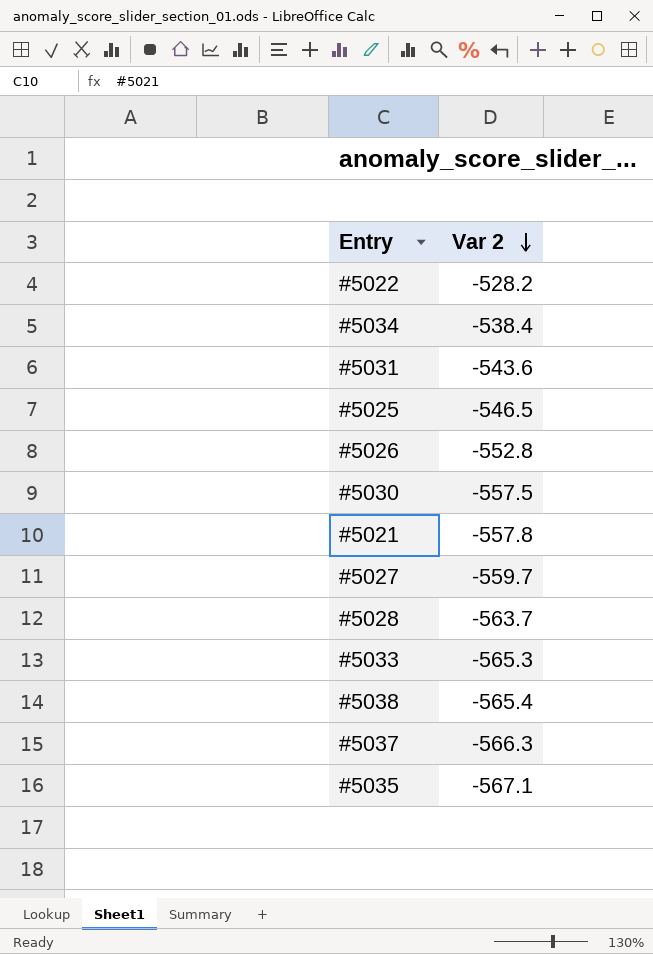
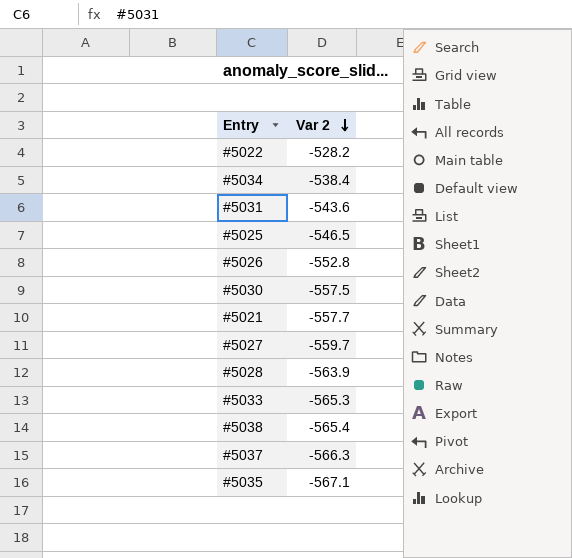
#5021 | Var 2: -557.8 -> -557.7
#5028 | Var 2: -563.7 -> -563.9

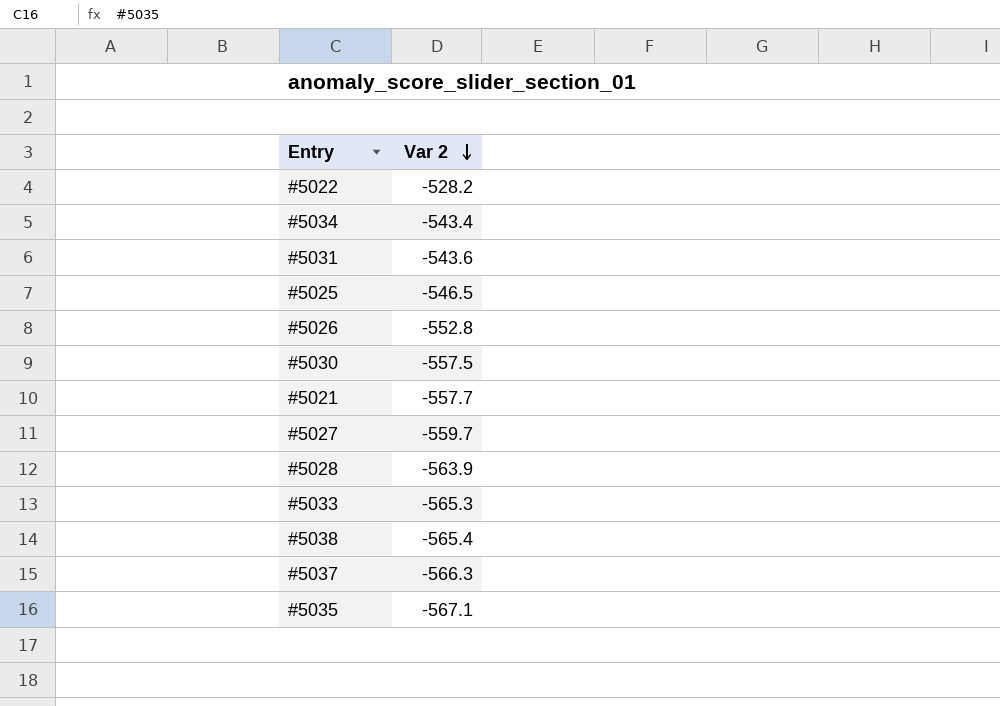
#5034 | Var 2: -538.4 -> -543.4

